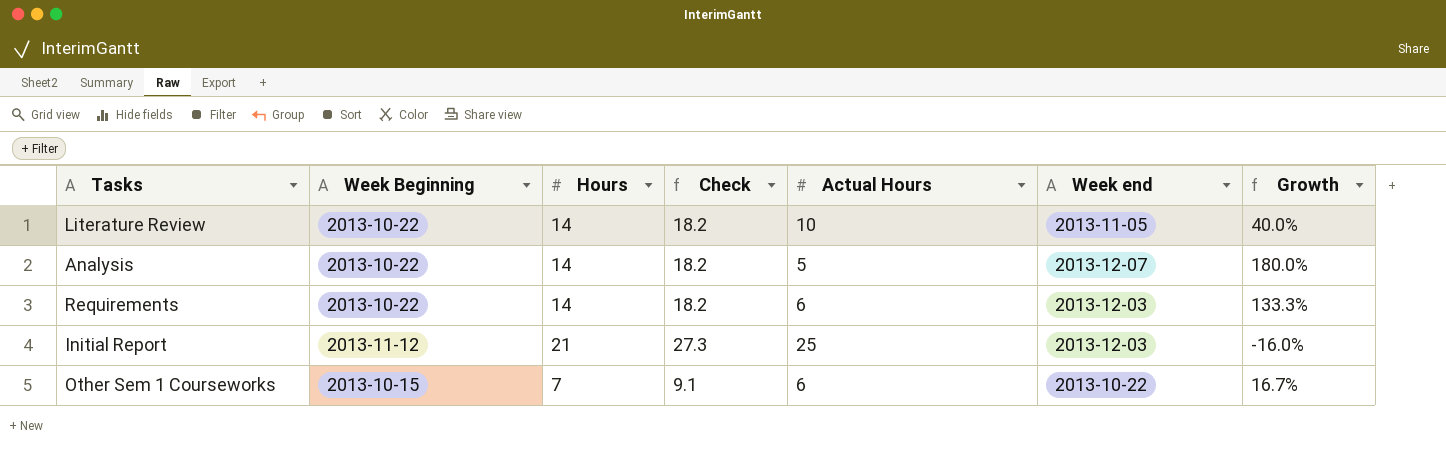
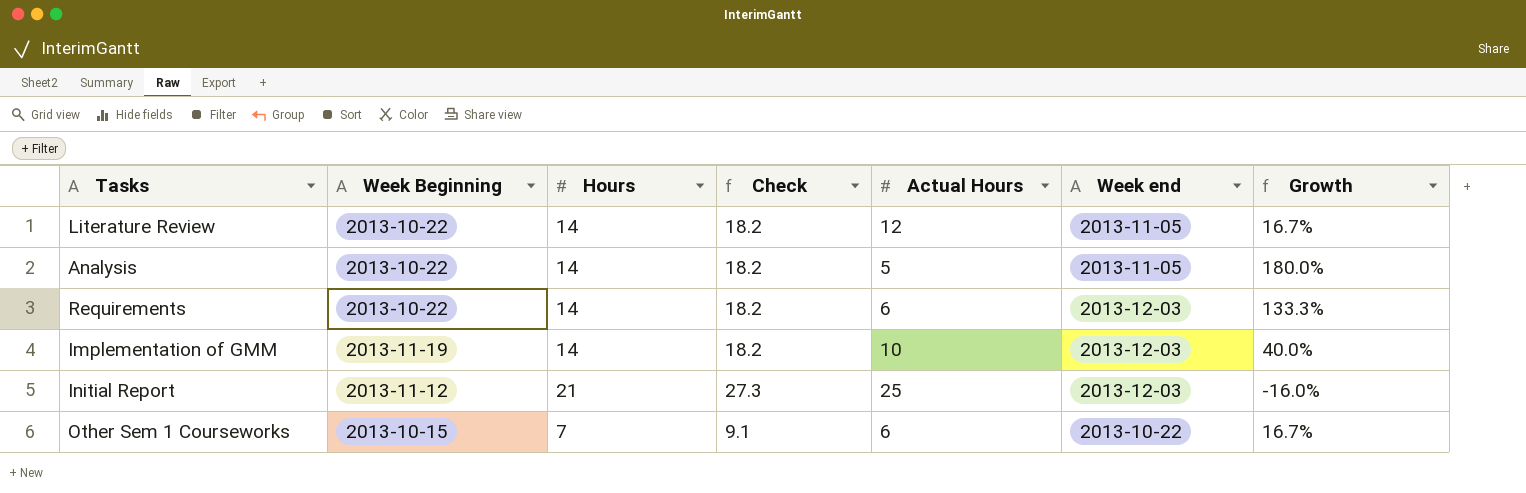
Literature Review | Actual Hours: 10 -> 12
Literature Review | Growth: 40.0% -> 16.7%
Analysis | Week end: 2013-12-07 -> 2013-11-05
row Implementation of GMM: none -> 2013-11-19 | 14 | 18.2 | 10 | 2013-12-03 | 40.0%

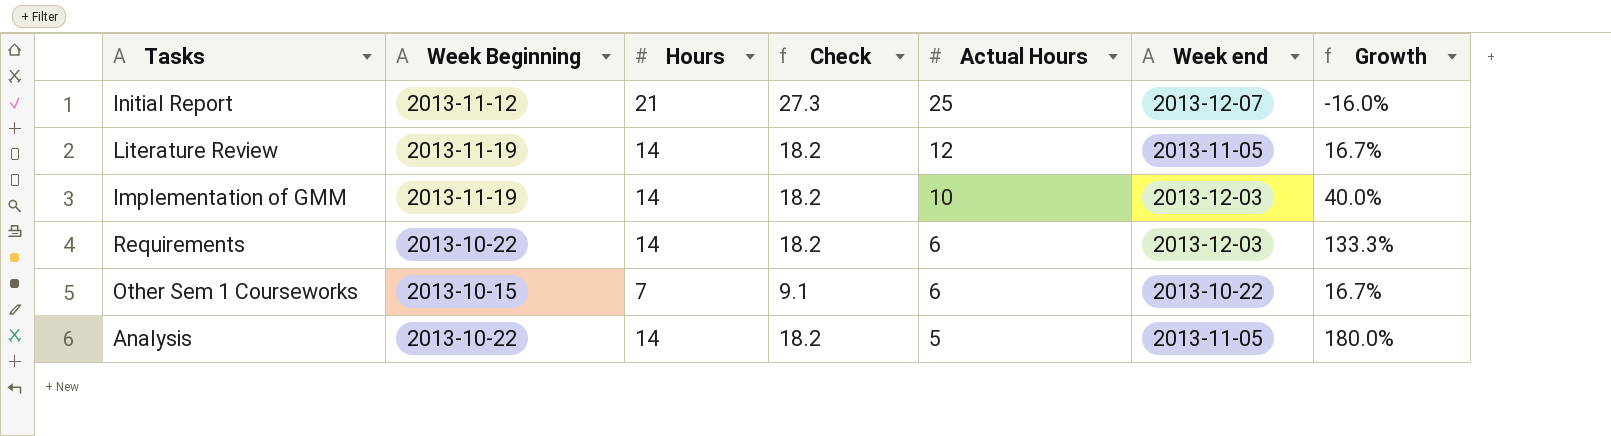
row order: none -> Actual Hours descending
Initial Report | Week end: 2013-12-03 -> 2013-12-07
Literature Review | Week Beginning: 2013-10-22 -> 2013-11-19

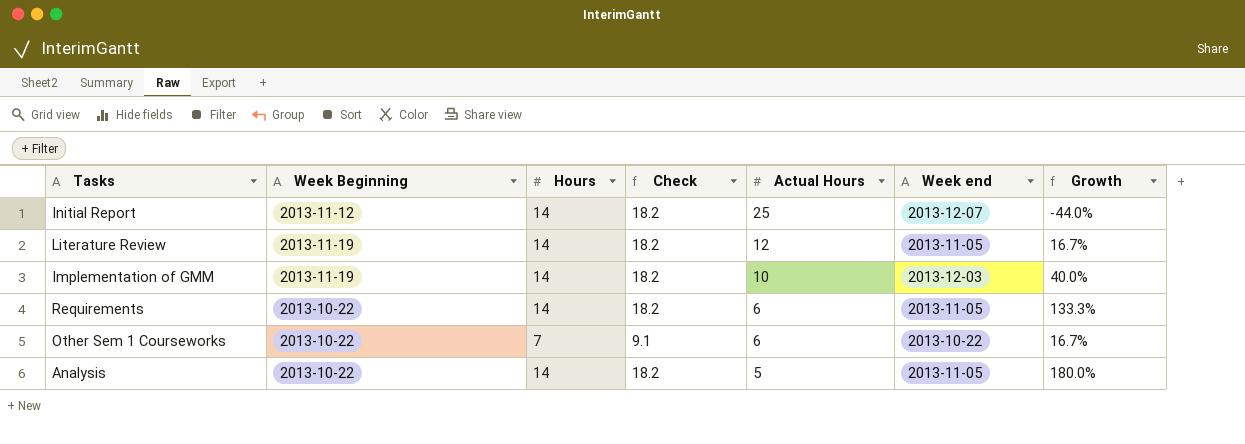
Initial Report | Hours: 21 -> 14
Initial Report | Check: 27.3 -> 18.2
Initial Report | Growth: -16.0% -> -44.0%
Requirements | Week end: 2013-12-03 -> 2013-11-05
Other Sem 1 Courseworks | Week Beginning: 2013-10-15 -> 2013-10-22

